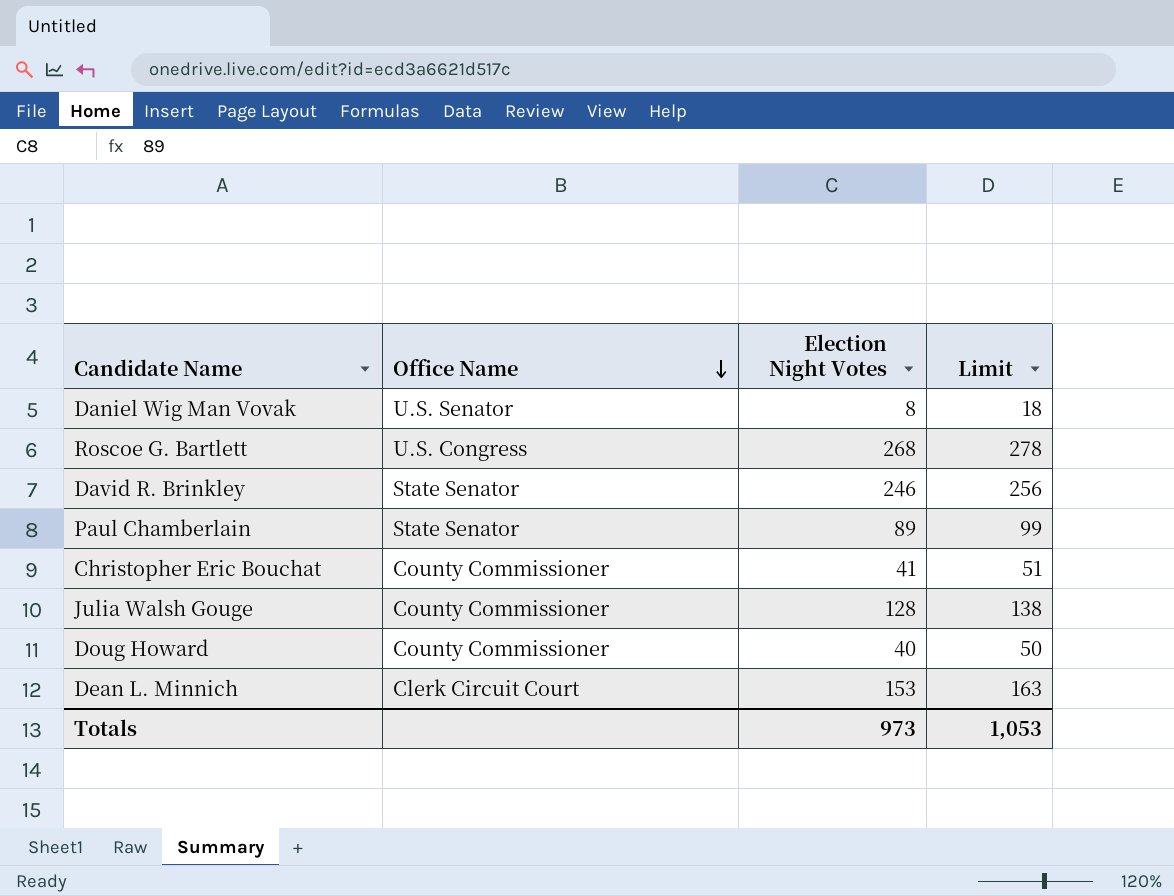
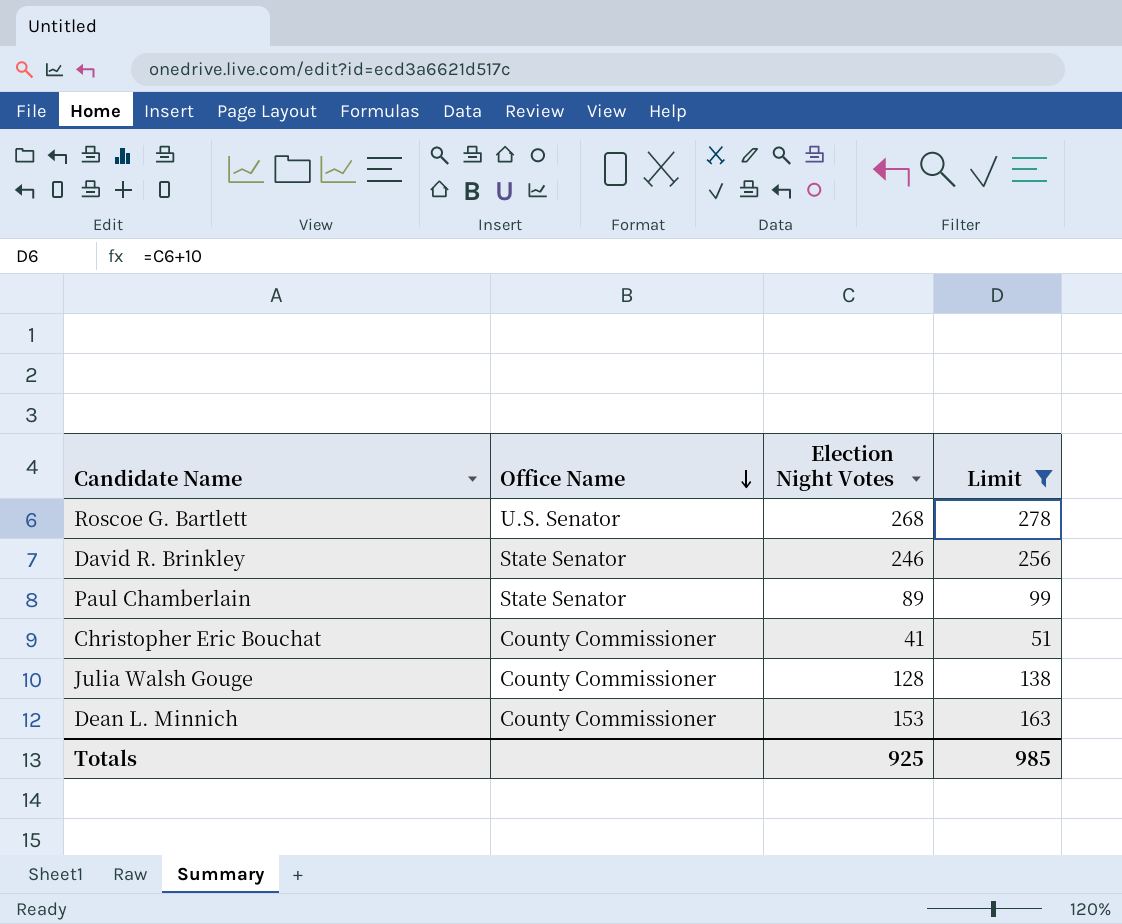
filter: none -> Limit >= 51
Roscoe G. Bartlett | Office Name: U.S. Congress -> U.S. Senator
Dean L. Minnich | Office Name: Clerk Circuit Court -> County Commissioner
Totals | Election Night Votes: 973 -> 925
Totals | Limit: 1,053 -> 985

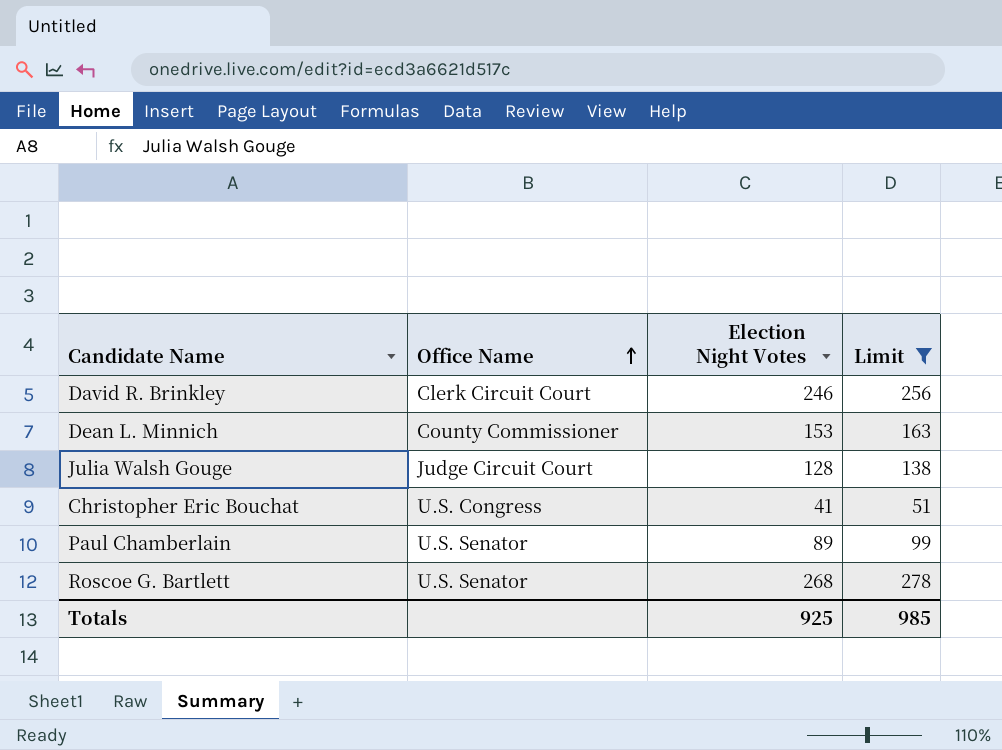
row order: Office Name descending -> Office Name ascending
David R. Brinkley | Office Name: State Senator -> Clerk Circuit Court
Julia Walsh Gouge | Office Name: County Commissioner -> Judge Circuit Court
Christopher Eric Bouchat | Office Name: County Commissioner -> U.S. Congress
Paul Chamberlain | Office Name: State Senator -> U.S. Senator

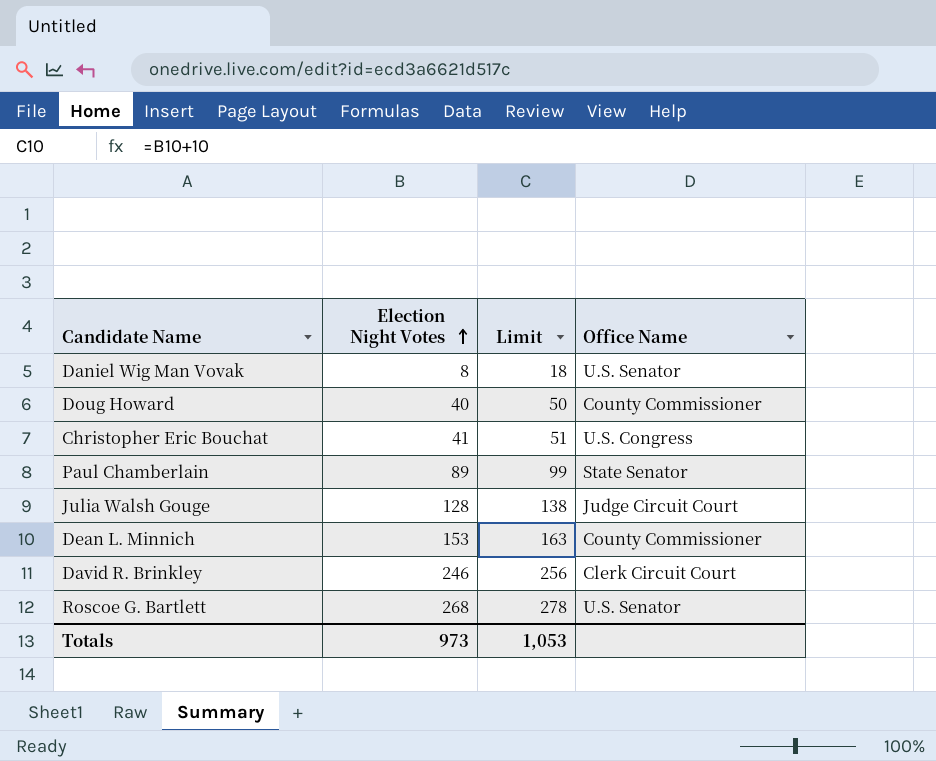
filter: Limit >= 51 -> none
row order: Office Name ascending -> Election Night Votes ascending
column Office Name | position: 2 -> 4
Paul Chamberlain | Office Name: U.S. Senator -> State Senator
Totals | Election Night Votes: 925 -> 973
Totals | Limit: 985 -> 1,053

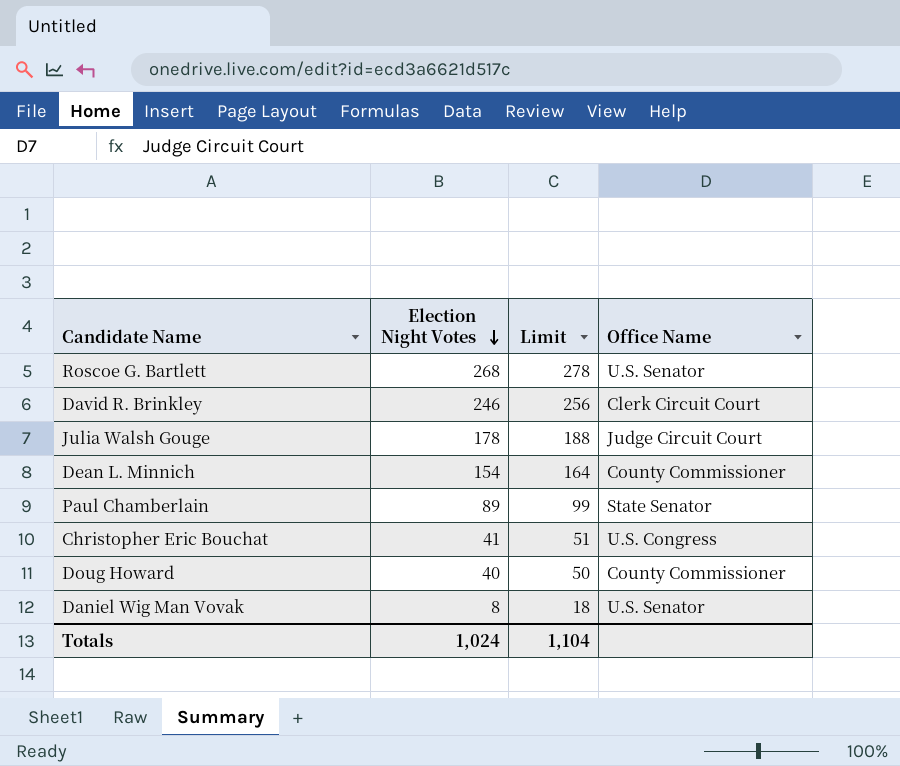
row order: Election Night Votes ascending -> Election Night Votes descending
Julia Walsh Gouge | Election Night Votes: 128 -> 178
Julia Walsh Gouge | Limit: 138 -> 188
Dean L. Minnich | Election Night Votes: 153 -> 154
Dean L. Minnich | Limit: 163 -> 164
Totals | Election Night Votes: 973 -> 1,024
Totals | Limit: 1,053 -> 1,104

